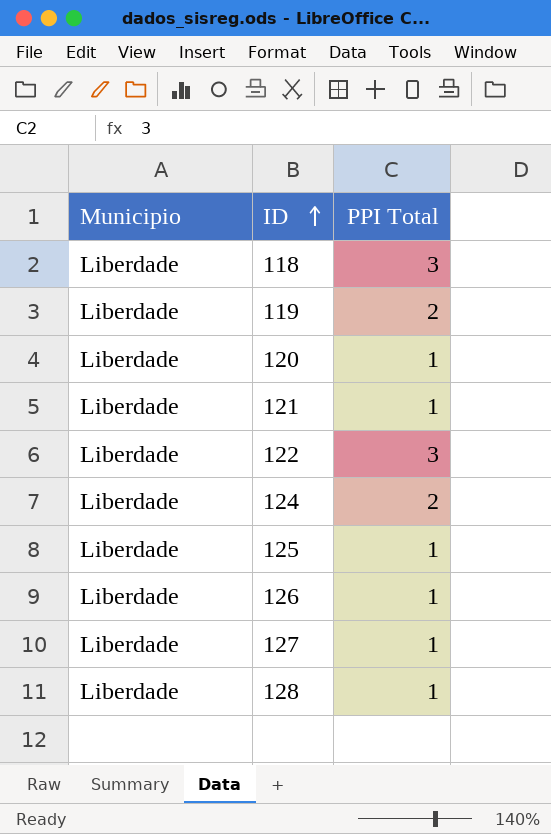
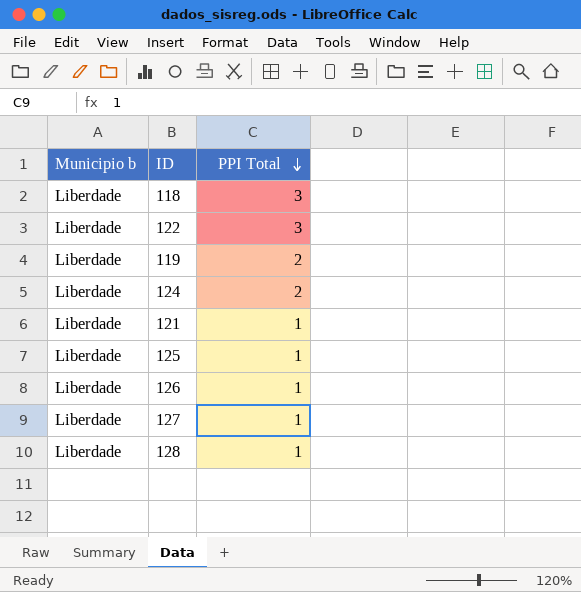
row order: ID ascending -> PPI Total descending
column name: Municipio -> Municipio b
row 120: Liberdade | 1 -> none

